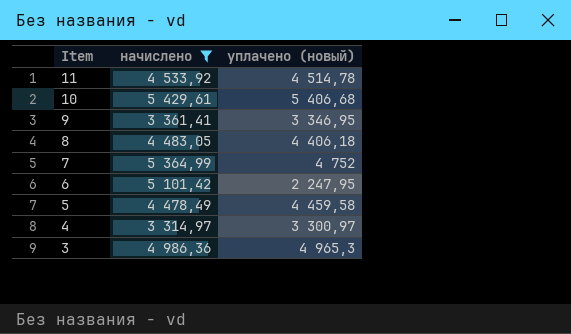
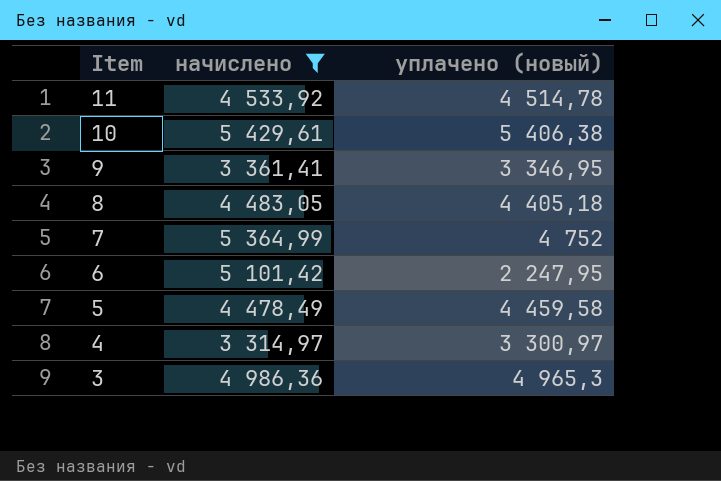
10 | уплачено (новый): 5 406,68 -> 5 406,38
8 | уплачено (новый): 4 406,18 -> 4 405,18

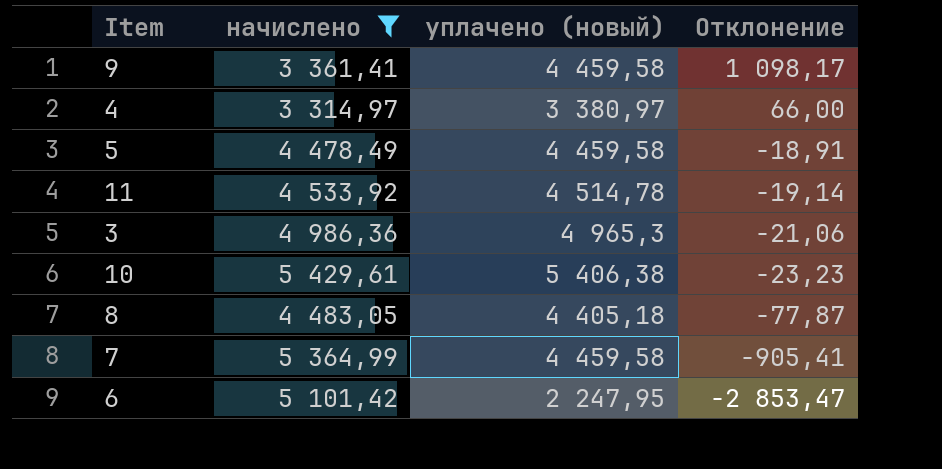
row order: Item descending -> Отклонение descending
column Отклонение | formula: none -> [уплачено (новый)] - [начислено]
9 | уплачено (новый): 3 346,95 -> 4 459,58
4 | уплачено (новый): 3 300,97 -> 3 380,97
7 | уплачено (новый): 4 752 -> 4 459,58

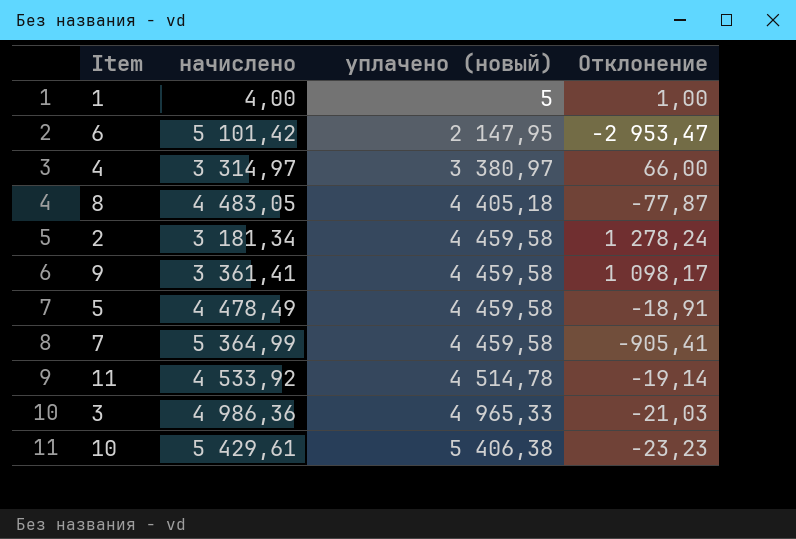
filter: начислено >= 3 314,97 -> none
row order: Отклонение descending -> уплачено (новый) ascending
6 | уплачено (новый): 2 247,95 -> 2 147,95
6 | Отклонение: -2 853,47 -> -2 953,47
3 | уплачено (новый): 4 965,3 -> 4 965,33
3 | Отклонение: -21,06 -> -21,03

